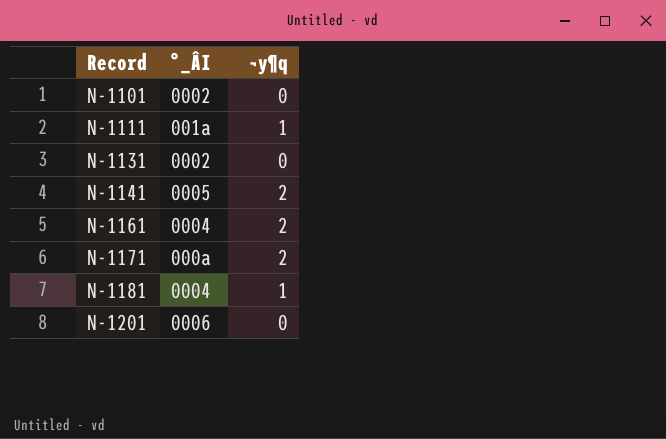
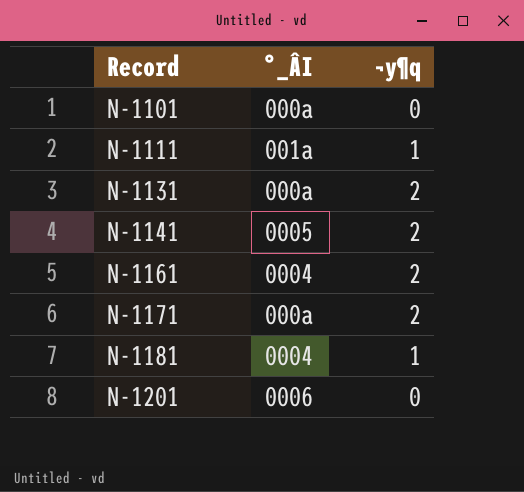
N-1101 | °_ÂI: 0002 -> 000a
N-1131 | °_ÂI: 0002 -> 000a
N-1131 | ¬y¶q: 0 -> 2

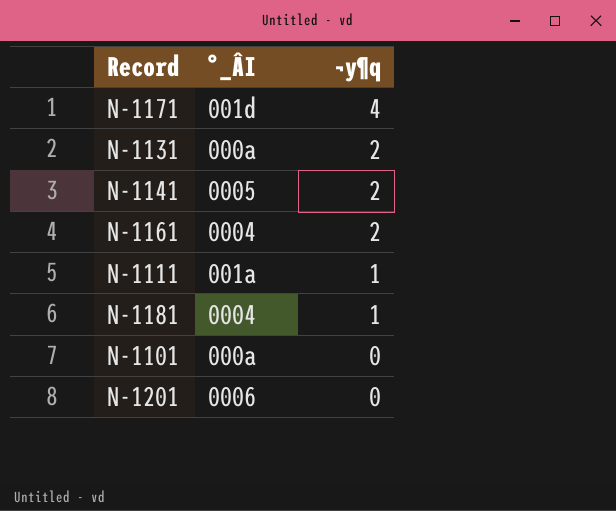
row order: Record ascending -> ¬y¶q descending
N-1171 | °_ÂI: 000a -> 001d
N-1171 | ¬y¶q: 2 -> 4

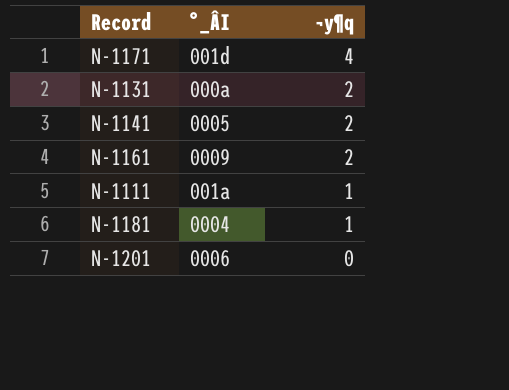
row N-1101: 000a | 0 -> none
N-1161 | °_ÂI: 0004 -> 0009

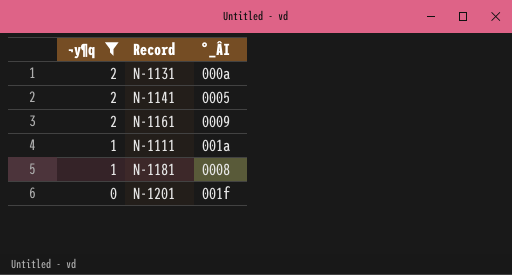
filter: none -> ¬y¶q != 4
column ¬y¶q | position: 3 -> 1
N-1181 | °_ÂI: 0004 -> 0008
N-1201 | °_ÂI: 0006 -> 001f

